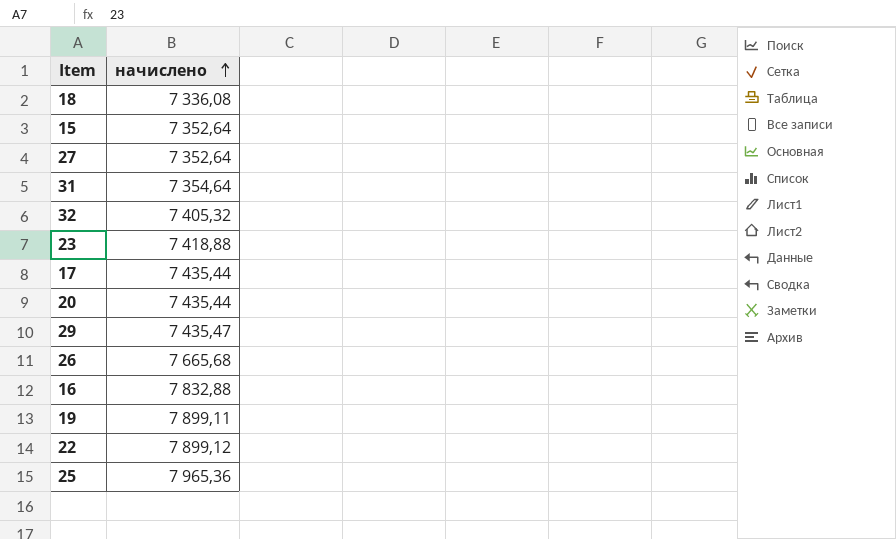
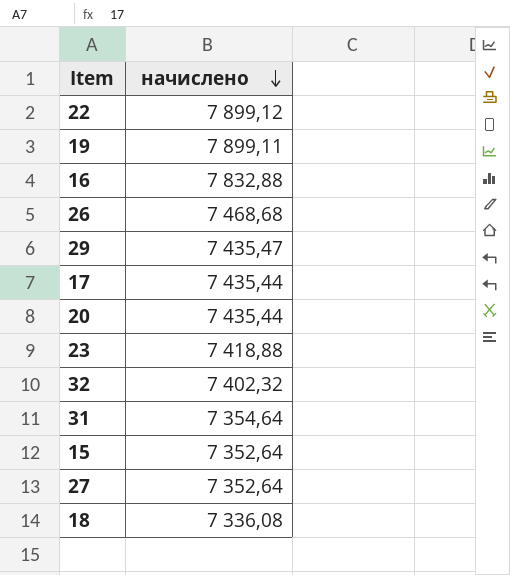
row order: начислено ascending -> начислено descending
row 25: 7 965,36 -> none
26 | начислено: 7 665,68 -> 7 468,68
32 | начислено: 7 405,32 -> 7 402,32

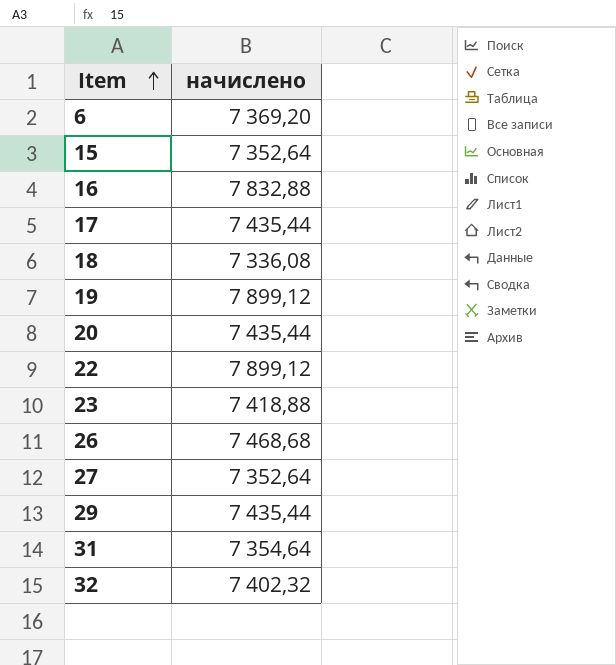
row order: начислено descending -> Item ascending
row 6: none -> 7 369,20
19 | начислено: 7 899,11 -> 7 899,12
29 | начислено: 7 435,47 -> 7 435,44

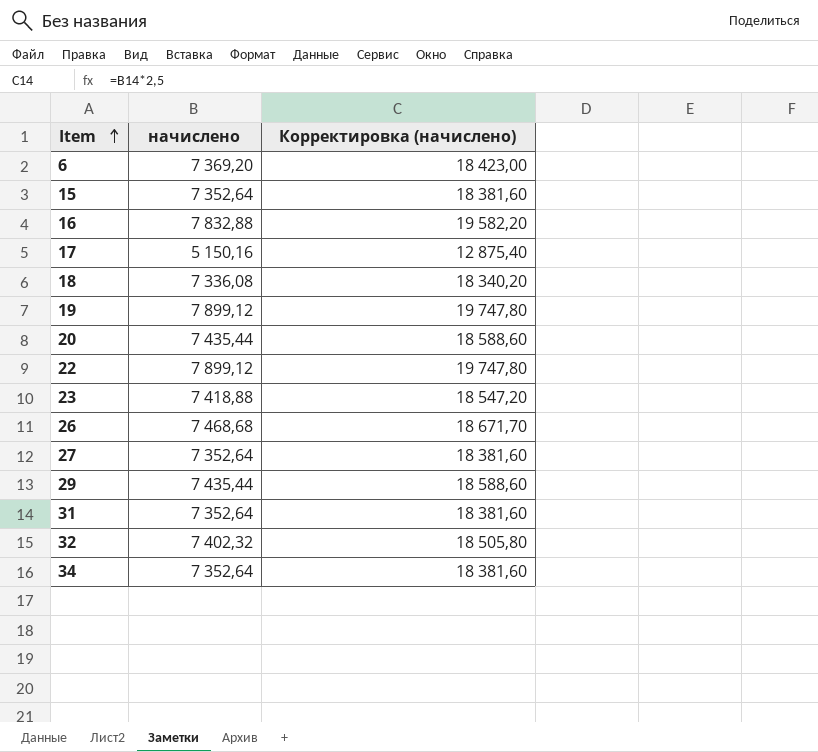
column Корректировка (начислено) | formula: none -> [начислено] * 2,5
17 | начислено: 7 435,44 -> 5 150,16
31 | начислено: 7 354,64 -> 7 352,64
row 34: none -> 7 352,64 | 18 381,60

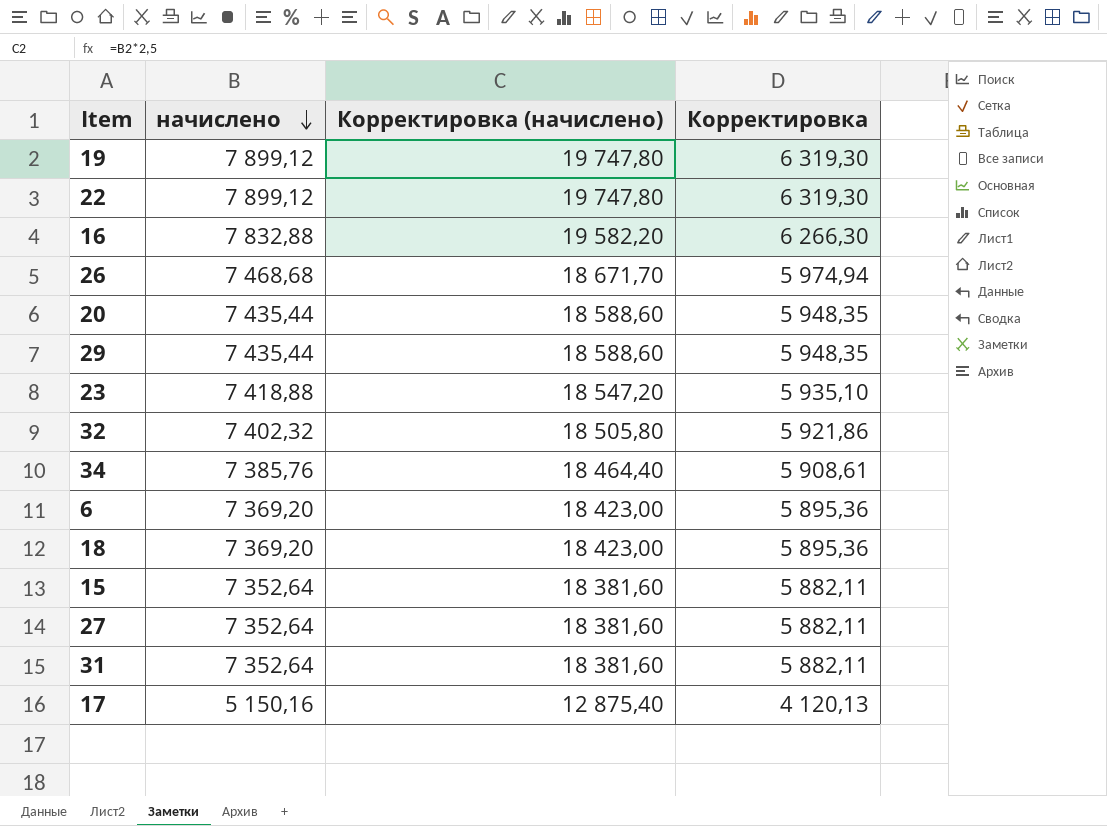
row order: Item ascending -> начислено descending
column Корректировка | formula: none -> [начислено] * 0,8
34 | начислено: 7 352,64 -> 7 385,76
34 | Корректировка (начислено): 18 381,60 -> 18 464,40
18 | начислено: 7 336,08 -> 7 369,20
18 | Корректировка (начислено): 18 340,20 -> 18 423,00

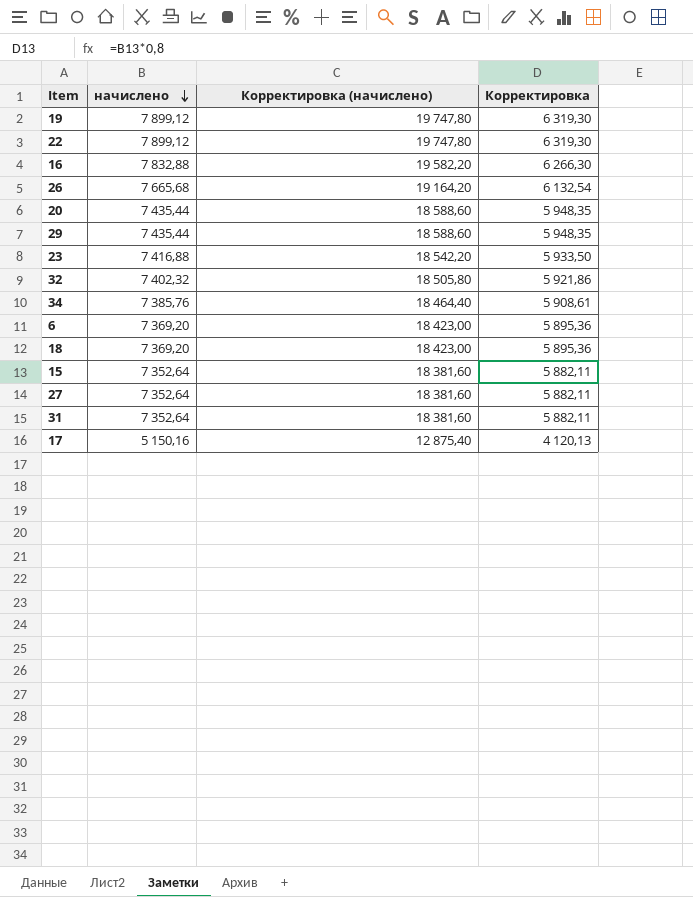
26 | начислено: 7 468,68 -> 7 665,68
26 | Корректировка (начислено): 18 671,70 -> 19 164,20
26 | Корректировка: 5 974,94 -> 6 132,54
23 | начислено: 7 418,88 -> 7 416,88
23 | Корректировка (начислено): 18 547,20 -> 18 542,20
23 | Корректировка: 5 935,10 -> 5 933,50

